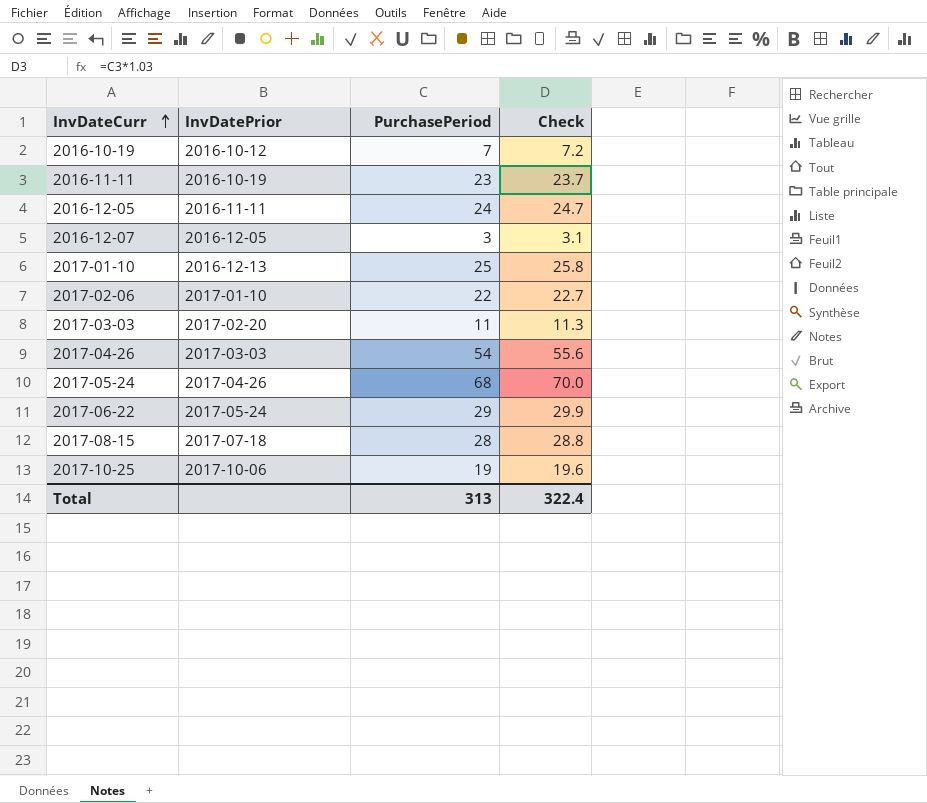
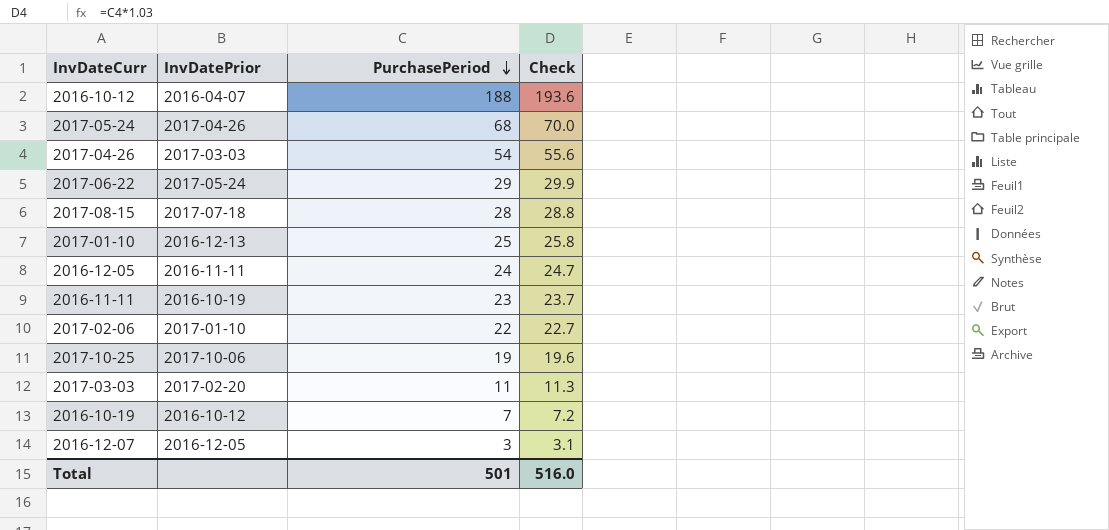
row order: InvDateCurr ascending -> PurchasePeriod descending
row 2016-10-12: none -> 2016-04-07 | 188 | 193.6
Total | PurchasePeriod: 313 -> 501
Total | Check: 322.4 -> 516.0

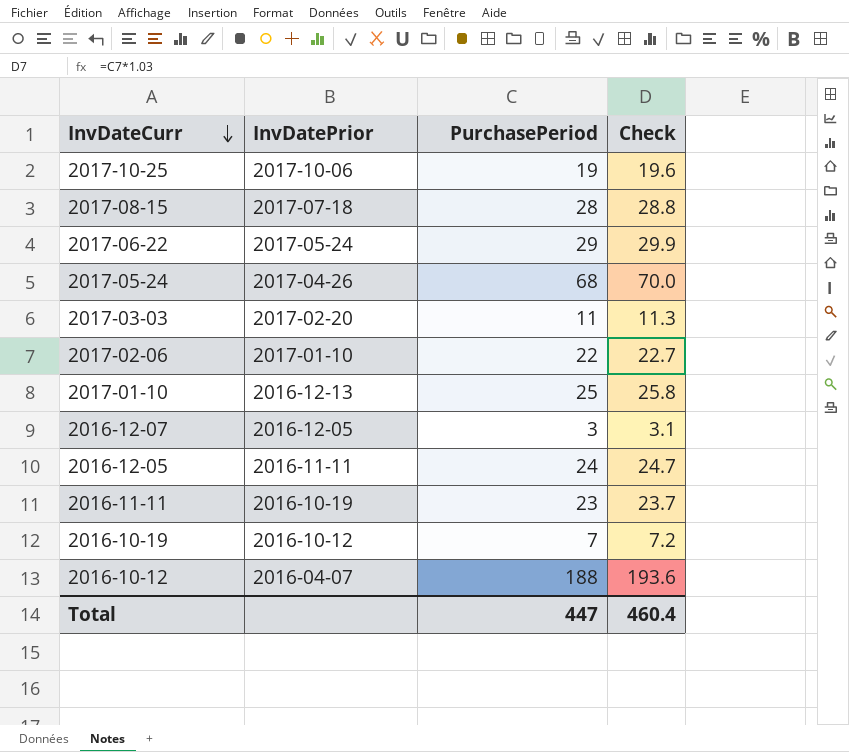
row order: PurchasePeriod descending -> InvDateCurr descending
row 2017-04-26: 2017-03-03 | 54 | 55.6 -> none
Total | PurchasePeriod: 501 -> 447
Total | Check: 516.0 -> 460.4

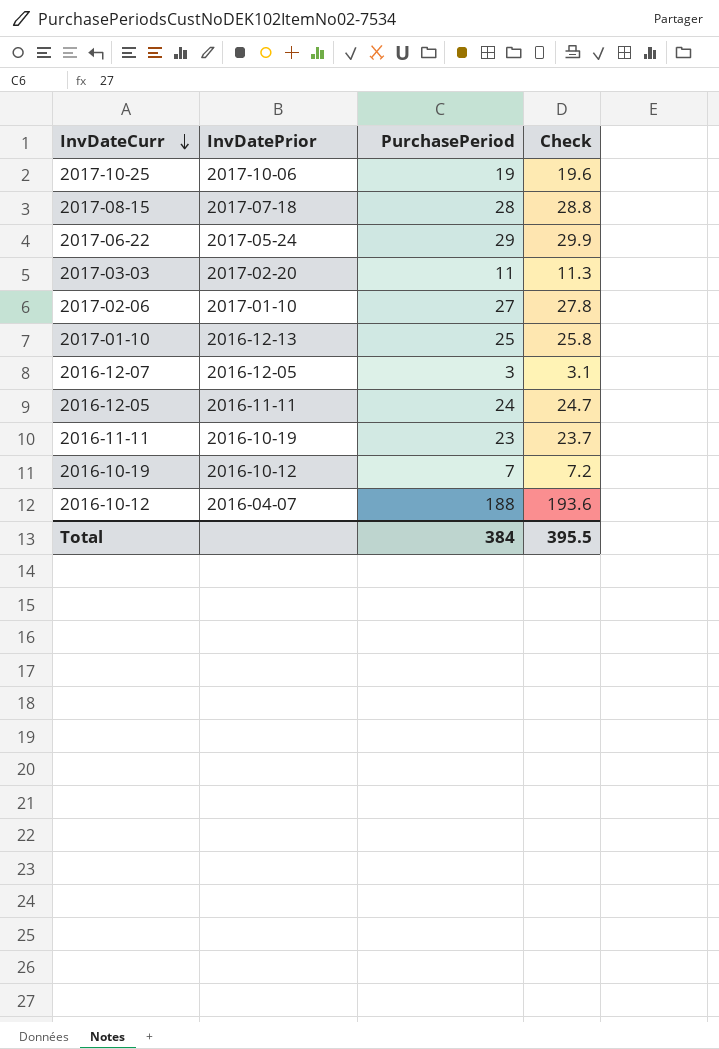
row 2017-05-24: 2017-04-26 | 68 | 70.0 -> none
2017-02-06 | PurchasePeriod: 22 -> 27
2017-02-06 | Check: 22.7 -> 27.8
Total | PurchasePeriod: 447 -> 384
Total | Check: 460.4 -> 395.5

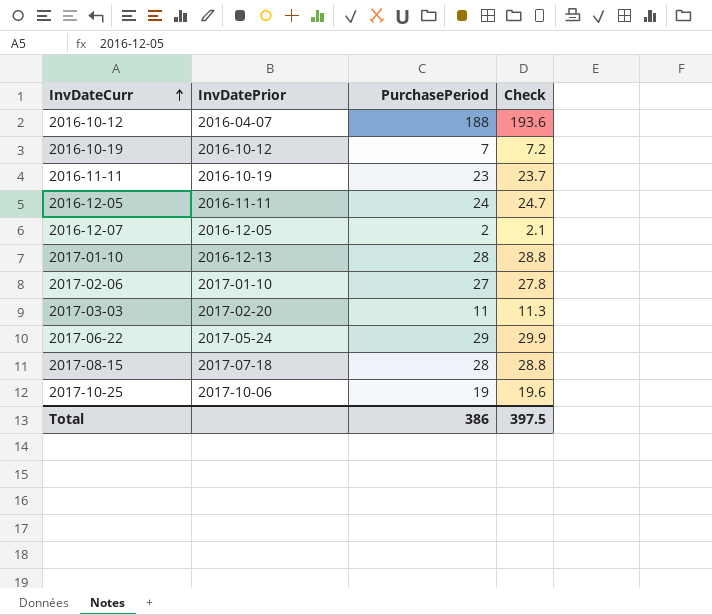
row order: InvDateCurr descending -> InvDateCurr ascending
2016-12-07 | PurchasePeriod: 3 -> 2
2016-12-07 | Check: 3.1 -> 2.1
2017-01-10 | PurchasePeriod: 25 -> 28
2017-01-10 | Check: 25.8 -> 28.8
Total | PurchasePeriod: 384 -> 386
Total | Check: 395.5 -> 397.5

